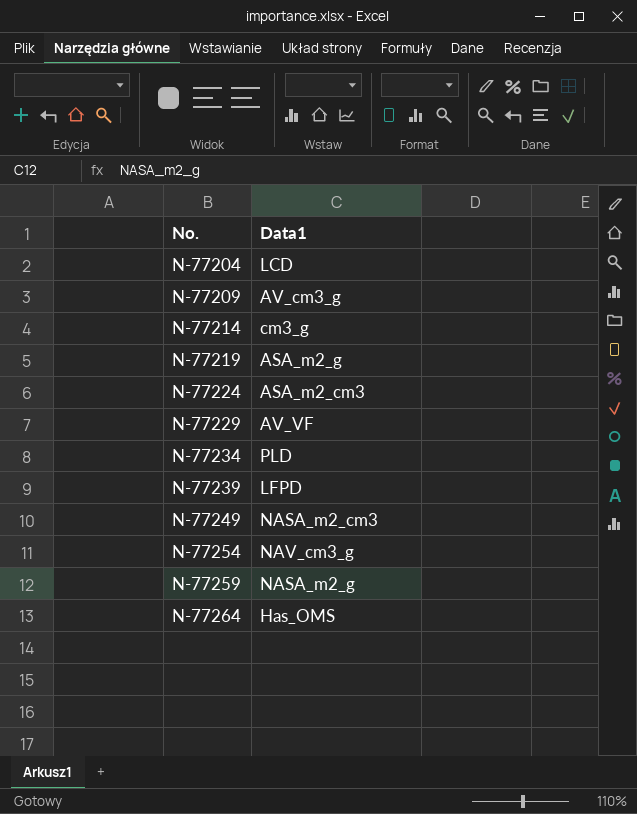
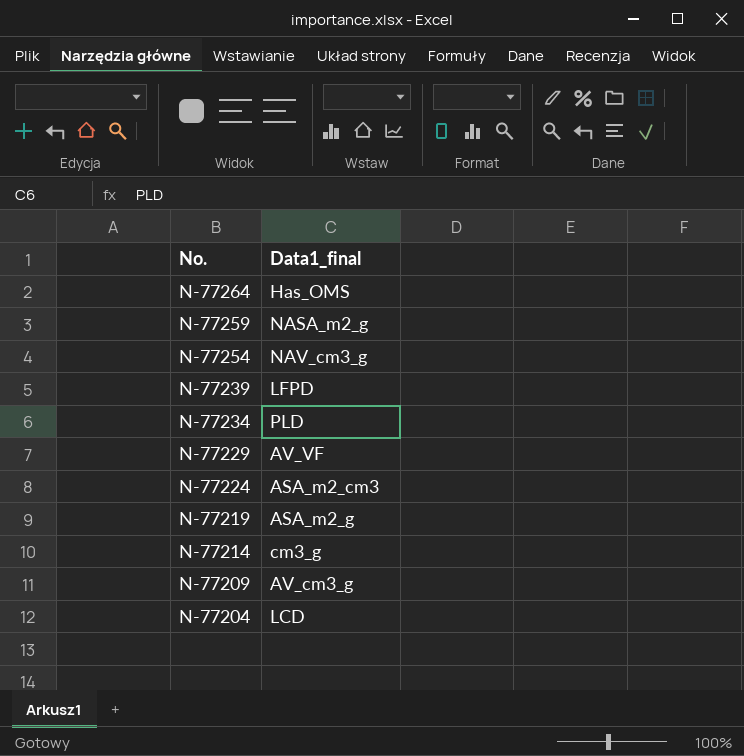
row order: No. ascending -> No. descending
column name: Data1 -> Data1_final
row N-77249: NASA_m2_cm3 -> none

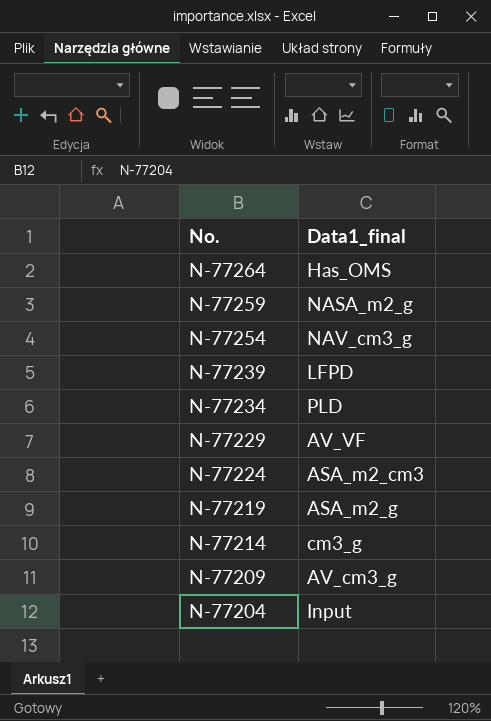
N-77204 | Data1_final: LCD -> Input

